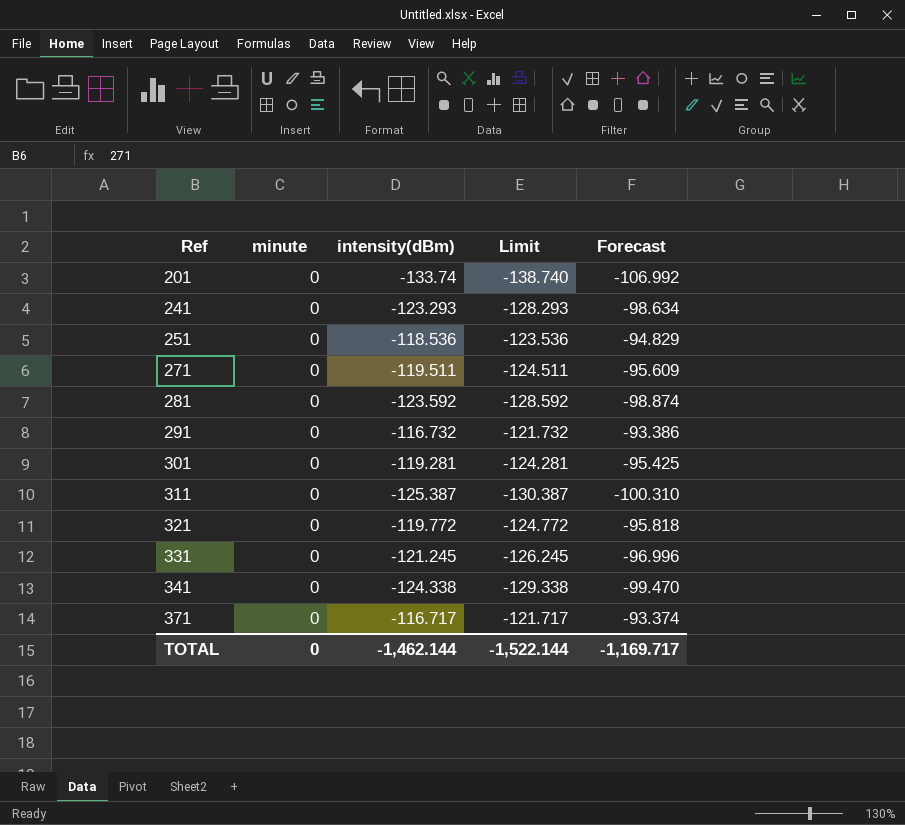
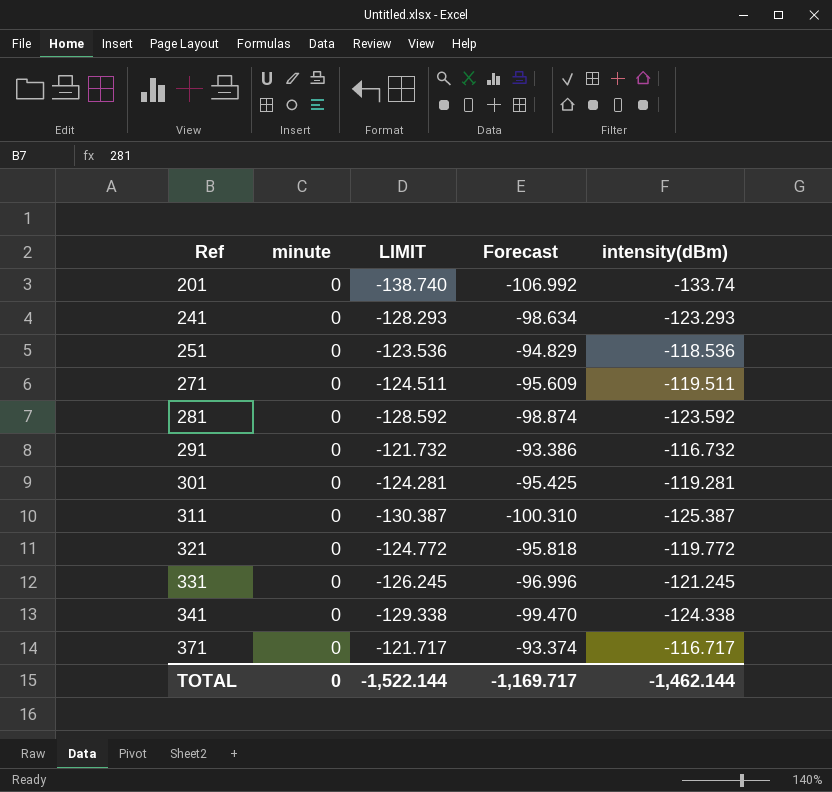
column name: Limit -> LIMIT
column intensity(dBm) | position: 3 -> 5

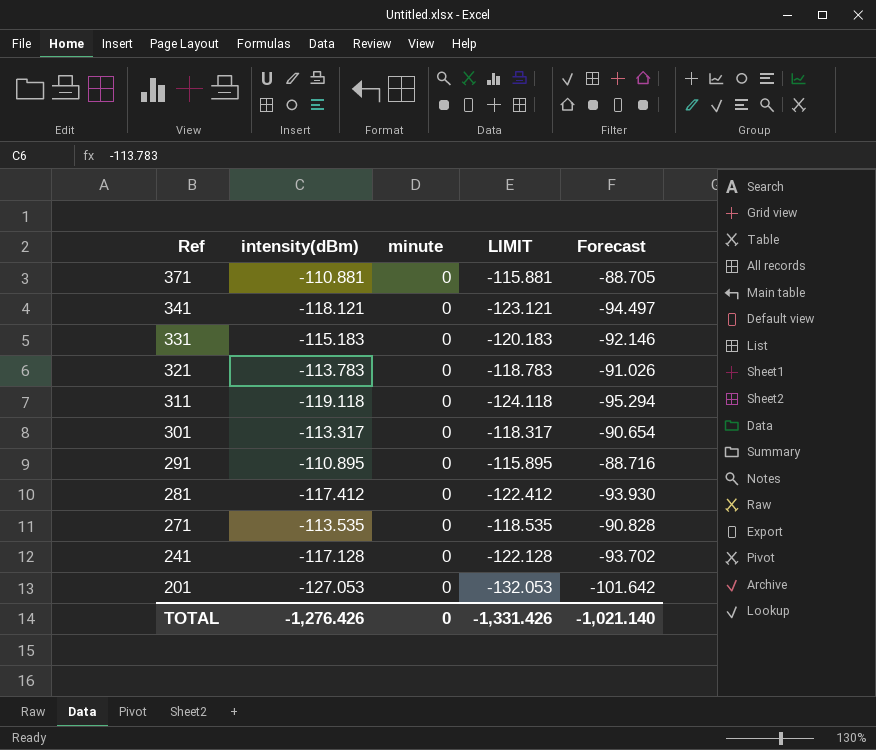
row order: Ref ascending -> Ref descending
column intensity(dBm) | position: 5 -> 2
row 251: 0 | -123.536 | -94.829 | -118.536 -> none
371 | intensity(dBm): -116.717 -> -110.881
371 | LIMIT: -121.717 -> -115.881
371 | Forecast: -93.374 -> -88.705
341 | intensity(dBm): -124.338 -> -118.121
341 | LIMIT: -129.338 -> -123.121
341 | Forecast: -99.470 -> -94.497
331 | intensity(dBm): -121.245 -> -115.183
331 | LIMIT: -126.245 -> -120.183
331 | Forecast: -96.996 -> -92.146
321 | intensity(dBm): -119.772 -> -113.783
321 | LIMIT: -124.772 -> -118.783
321 | Forecast: -95.818 -> -91.026
311 | intensity(dBm): -125.387 -> -119.118
311 | LIMIT: -130.387 -> -124.118
311 | Forecast: -100.310 -> -95.294
301 | intensity(dBm): -119.281 -> -113.317
301 | LIMIT: -124.281 -> -118.317
301 | Forecast: -95.425 -> -90.654
291 | intensity(dBm): -116.732 -> -110.895
291 | LIMIT: -121.732 -> -115.895
291 | Forecast: -93.386 -> -88.716
281 | intensity(dBm): -123.592 -> -117.412
281 | LIMIT: -128.592 -> -122.412
281 | Forecast: -98.874 -> -93.930
271 | intensity(dBm): -119.511 -> -113.535
271 | LIMIT: -124.511 -> -118.535
271 | Forecast: -95.609 -> -90.828
241 | intensity(dBm): -123.293 -> -117.128
241 | LIMIT: -128.293 -> -122.128
241 | Forecast: -98.634 -> -93.702
201 | intensity(dBm): -133.74 -> -127.053
201 | LIMIT: -138.740 -> -132.053
201 | Forecast: -106.992 -> -101.642
TOTAL | intensity(dBm): -1,462.144 -> -1,276.426
TOTAL | LIMIT: -1,522.144 -> -1,331.426
TOTAL | Forecast: -1,169.717 -> -1,021.140

